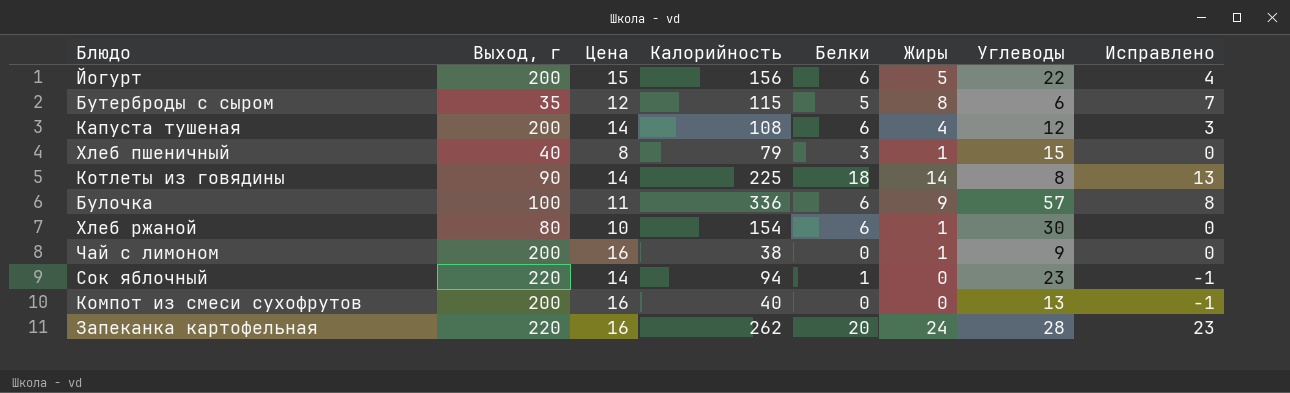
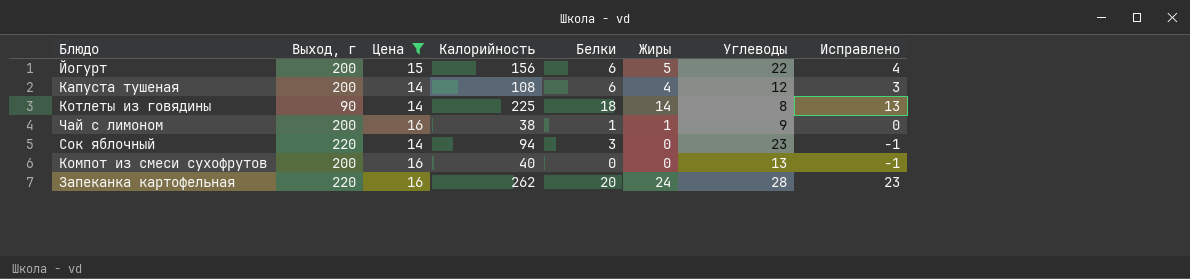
filter: none -> Цена >= 14
Чай с лимоном | Белки: 0 -> 1
Сок яблочный | Белки: 1 -> 3

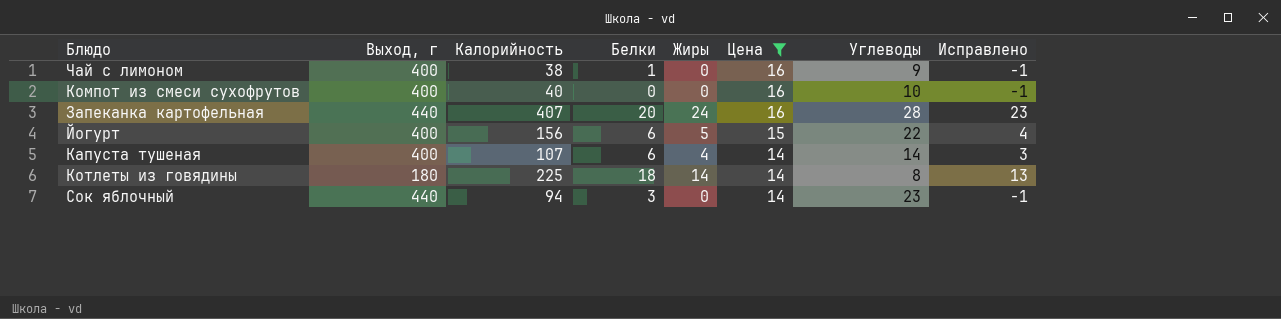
row order: none -> Цена descending
column Цена | position: 3 -> 6
Чай с лимоном | Выход, г: 200 -> 400
Чай с лимоном | Жиры: 1 -> 0
Чай с лимоном | Исправлено: 0 -> -1
Компот из смеси сухофрутов | Выход, г: 200 -> 400
Компот из смеси сухофрутов | Углеводы: 13 -> 10
Запеканка картофельная | Выход, г: 220 -> 440
Запеканка картофельная | Калорийность: 262 -> 407
Йогурт | Выход, г: 200 -> 400
Капуста тушеная | Выход, г: 200 -> 400
Капуста тушеная | Калорийность: 108 -> 107
Капуста тушеная | Углеводы: 12 -> 14
Котлеты из говядины | Выход, г: 90 -> 180
Сок яблочный | Выход, г: 220 -> 440

